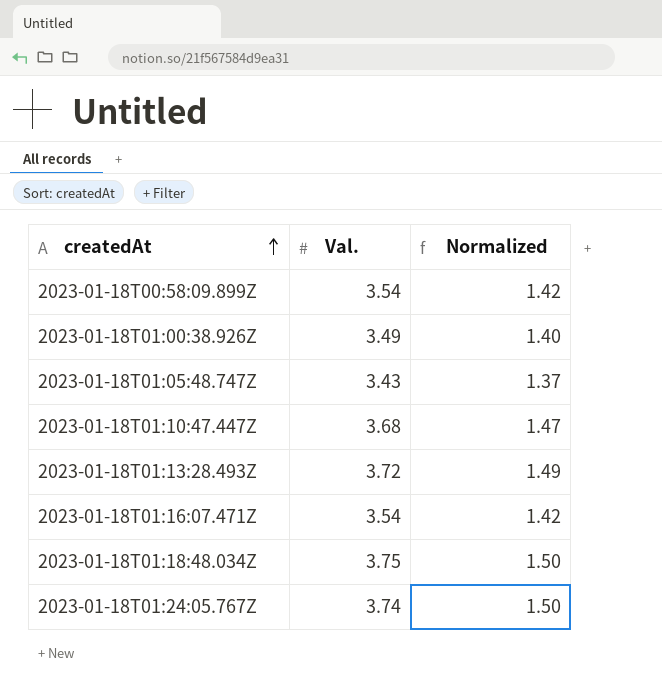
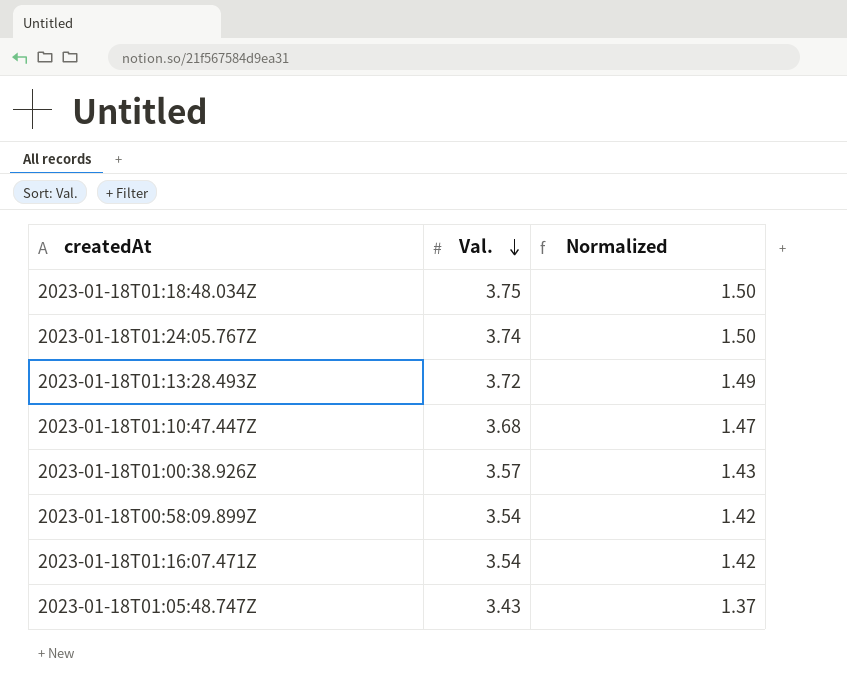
row order: createdAt ascending -> Val. descending
2023-01-18T01:00:38.926Z | Val.: 3.49 -> 3.57
2023-01-18T01:00:38.926Z | Normalized: 1.40 -> 1.43

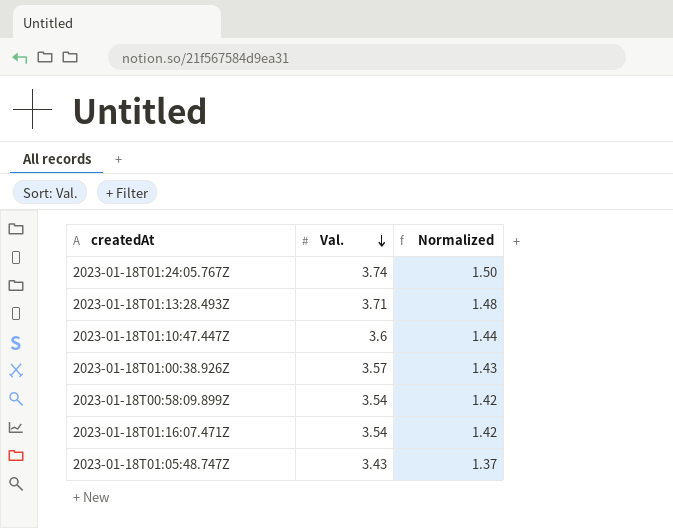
row 2023-01-18T01:18:48.034Z: 3.75 | 1.50 -> none
2023-01-18T01:13:28.493Z | Val.: 3.72 -> 3.71
2023-01-18T01:13:28.493Z | Normalized: 1.49 -> 1.48
2023-01-18T01:10:47.447Z | Val.: 3.68 -> 3.6
2023-01-18T01:10:47.447Z | Normalized: 1.47 -> 1.44

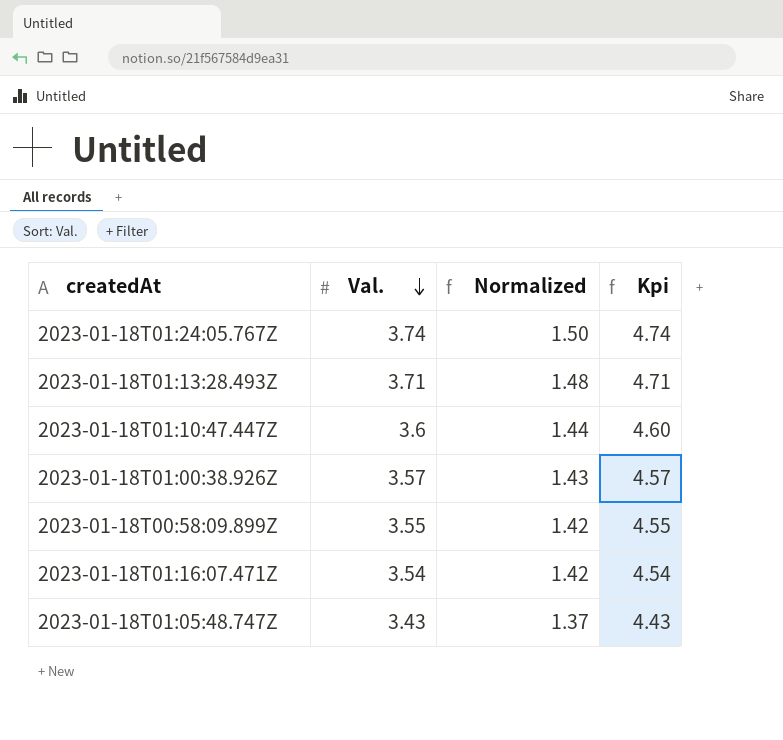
column Kpi | formula: none -> [Val.] + 1
2023-01-18T00:58:09.899Z | Val.: 3.54 -> 3.55

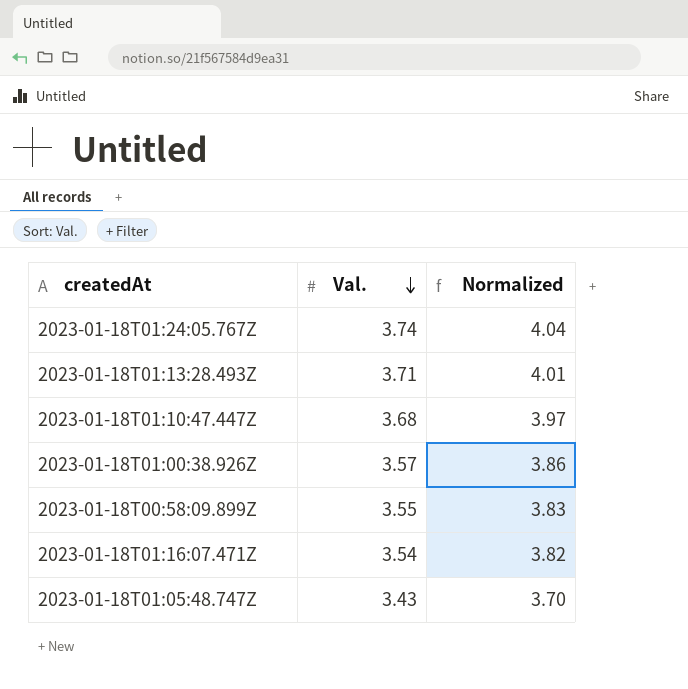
column Kpi | formula: [Val.] + 1 -> none
column Normalized | formula: [Val.] * 0.4 -> [Val.] * 1.08
2023-01-18T01:10:47.447Z | Val.: 3.6 -> 3.68

